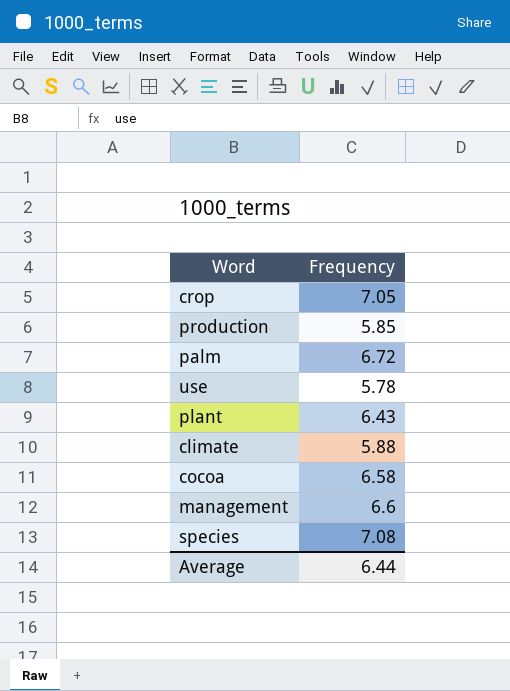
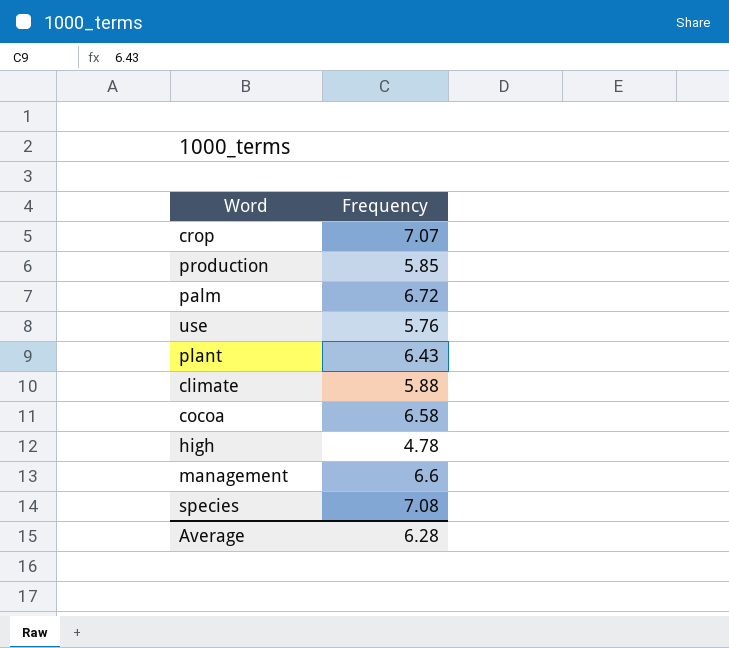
crop | Frequency: 7.05 -> 7.07
use | Frequency: 5.78 -> 5.76
row high: none -> 4.78
Average | Frequency: 6.44 -> 6.28

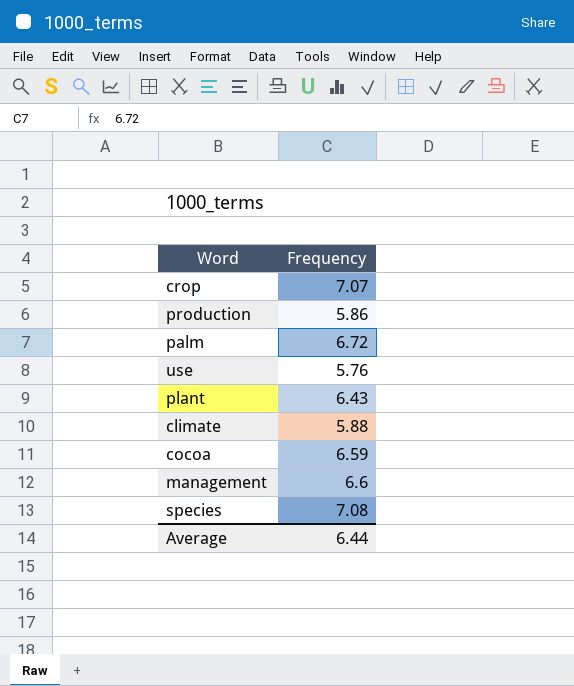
row high: 4.78 -> none
production | Frequency: 5.85 -> 5.86
cocoa | Frequency: 6.58 -> 6.59
Average | Frequency: 6.28 -> 6.44

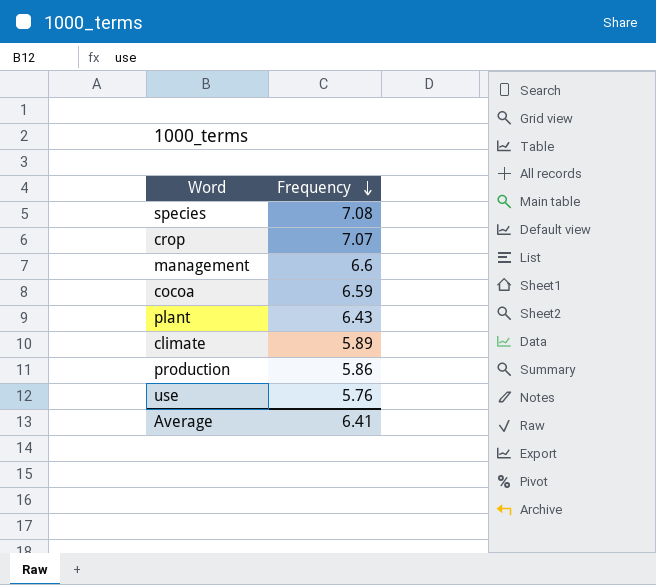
row order: none -> Frequency descending
row palm: 6.72 -> none
climate | Frequency: 5.88 -> 5.89
Average | Frequency: 6.44 -> 6.41

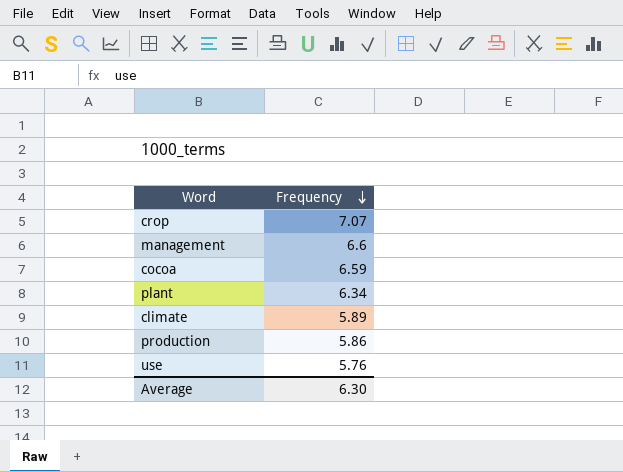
row species: 7.08 -> none
plant | Frequency: 6.43 -> 6.34
Average | Frequency: 6.41 -> 6.30

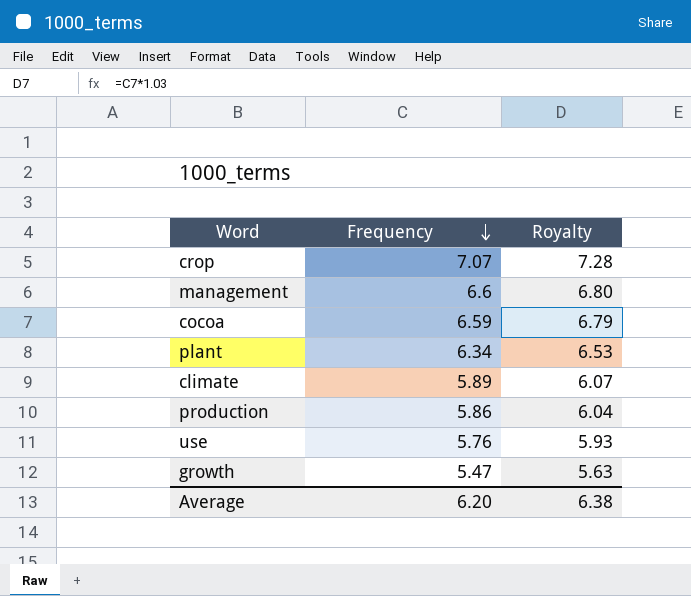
column Royalty | formula: none -> [Frequency] * 1.03
row growth: none -> 5.47 | 5.63
Average | Frequency: 6.30 -> 6.20

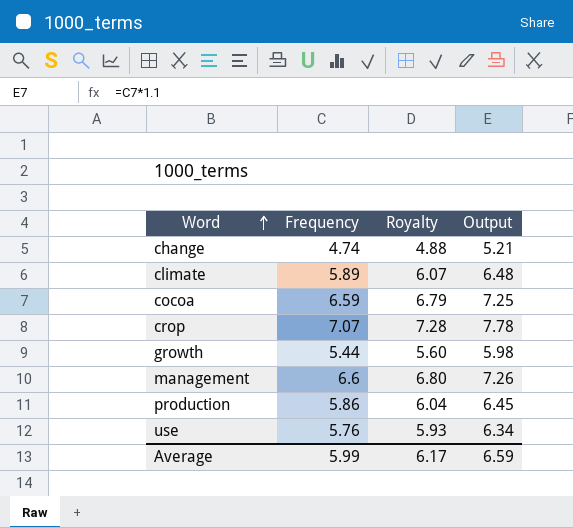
row order: Frequency descending -> Word ascending
column Output | formula: none -> [Frequency] * 1.1
row plant: 6.34 | 6.53 -> none
row change: none -> 4.74 | 4.88 | 5.21
growth | Frequency: 5.47 -> 5.44
growth | Royalty: 5.63 -> 5.60
Average | Frequency: 6.20 -> 5.99
Average | Royalty: 6.38 -> 6.17

